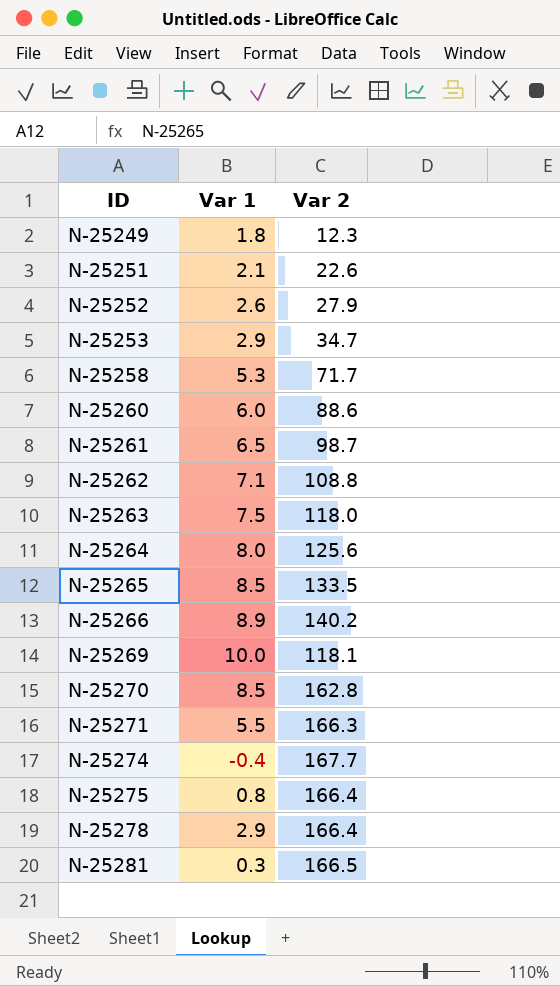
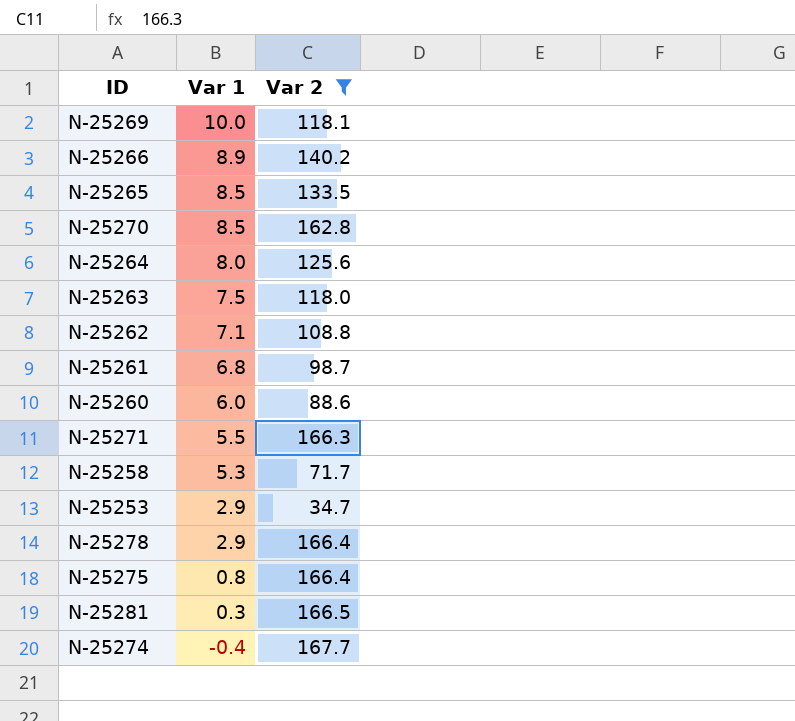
filter: none -> Var 2 >= 34.7
row order: ID ascending -> Var 1 descending
N-25261 | Var 1: 6.5 -> 6.8

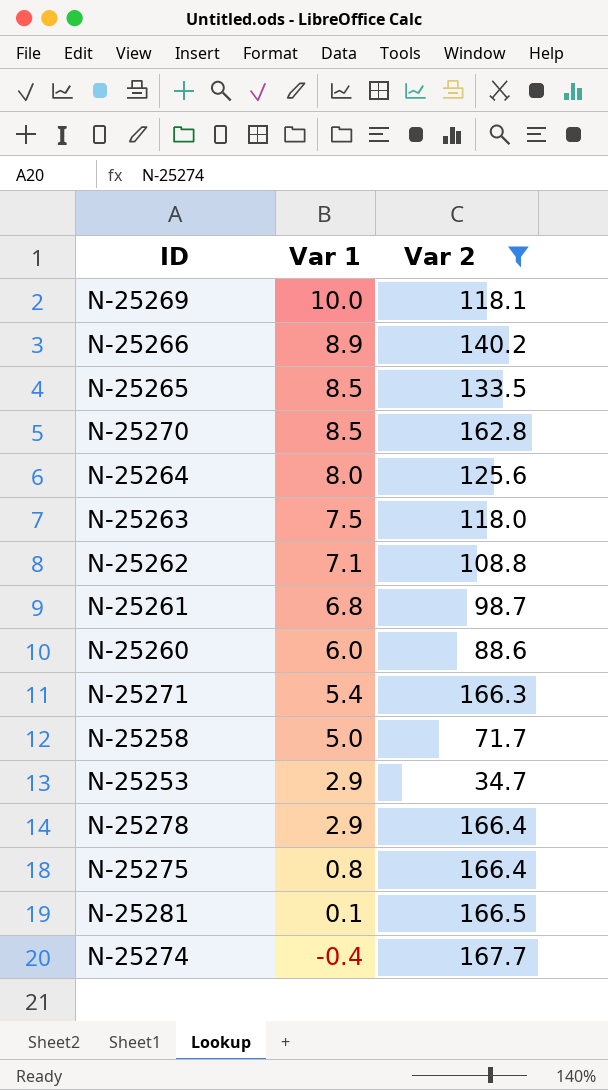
N-25271 | Var 1: 5.5 -> 5.4
N-25258 | Var 1: 5.3 -> 5.0
N-25281 | Var 1: 0.3 -> 0.1

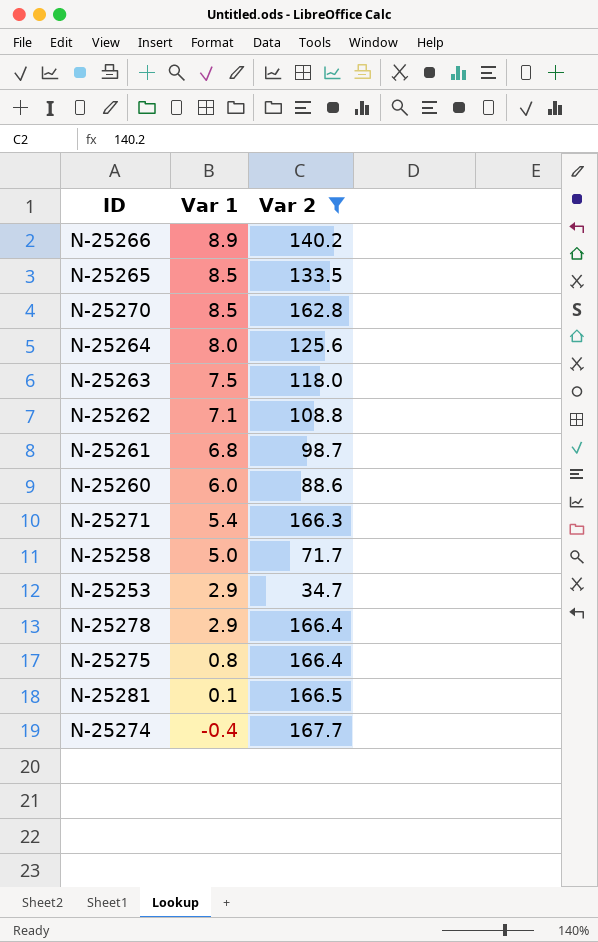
row N-25269: 10.0 | 118.1 -> none

